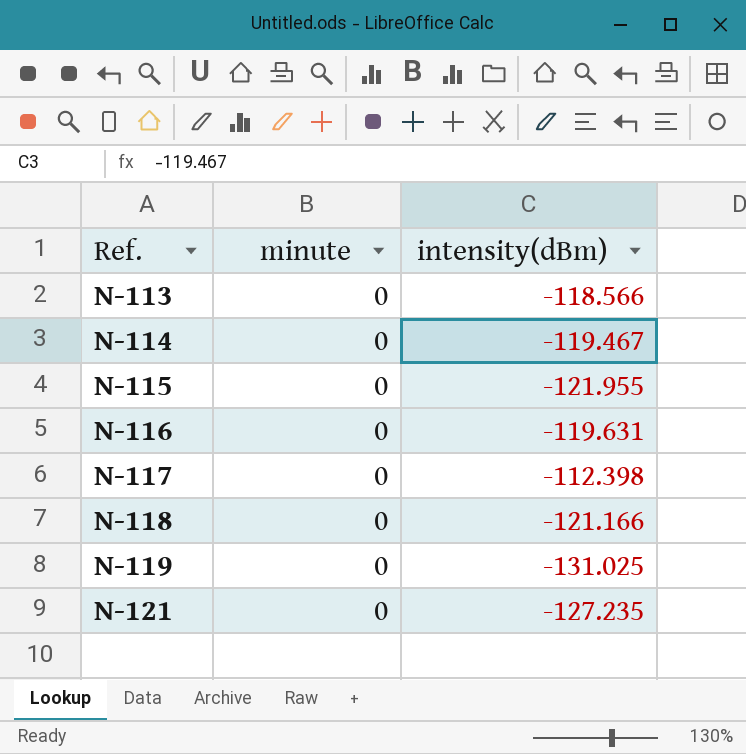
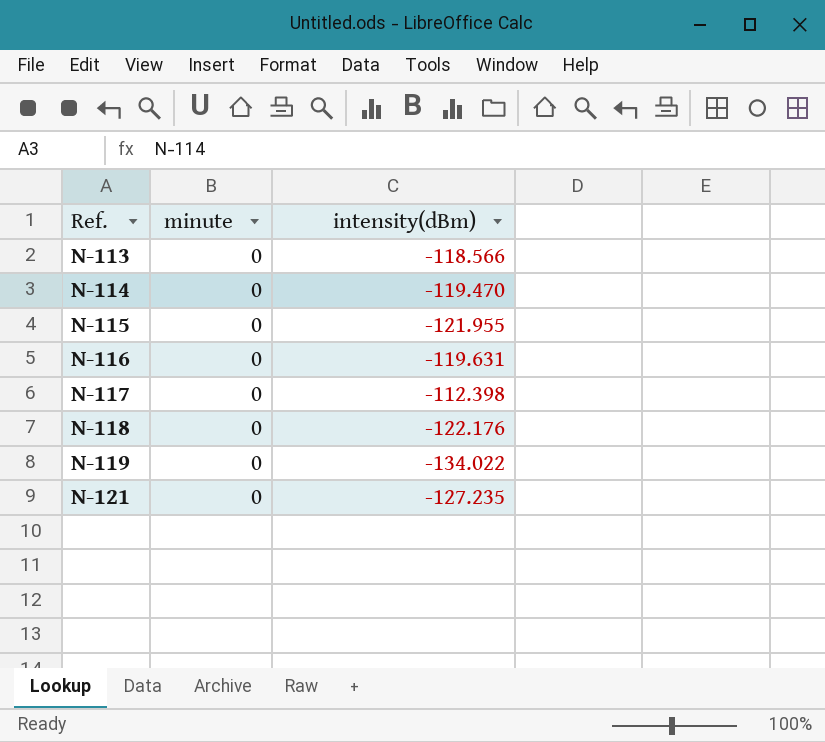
N-114 | intensity(dBm): -119.467 -> -119.470
N-118 | intensity(dBm): -121.166 -> -122.176
N-119 | intensity(dBm): -131.025 -> -134.022

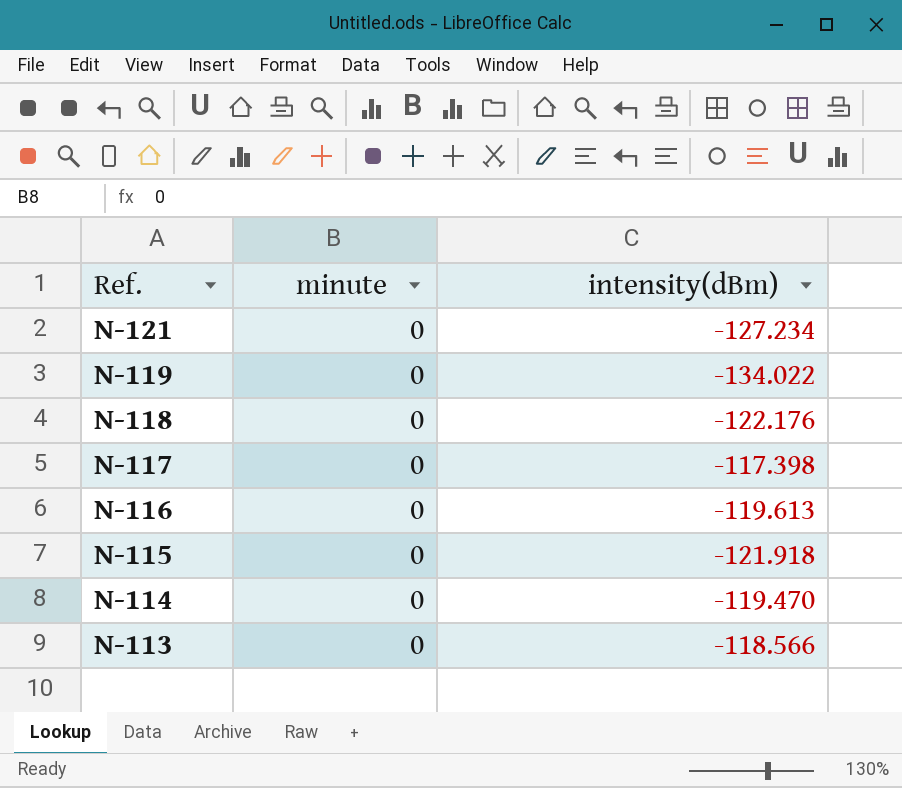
row order: Ref. ascending -> Ref. descending
N-121 | intensity(dBm): -127.235 -> -127.234
N-117 | intensity(dBm): -112.398 -> -117.398
N-116 | intensity(dBm): -119.631 -> -119.613
N-115 | intensity(dBm): -121.955 -> -121.918

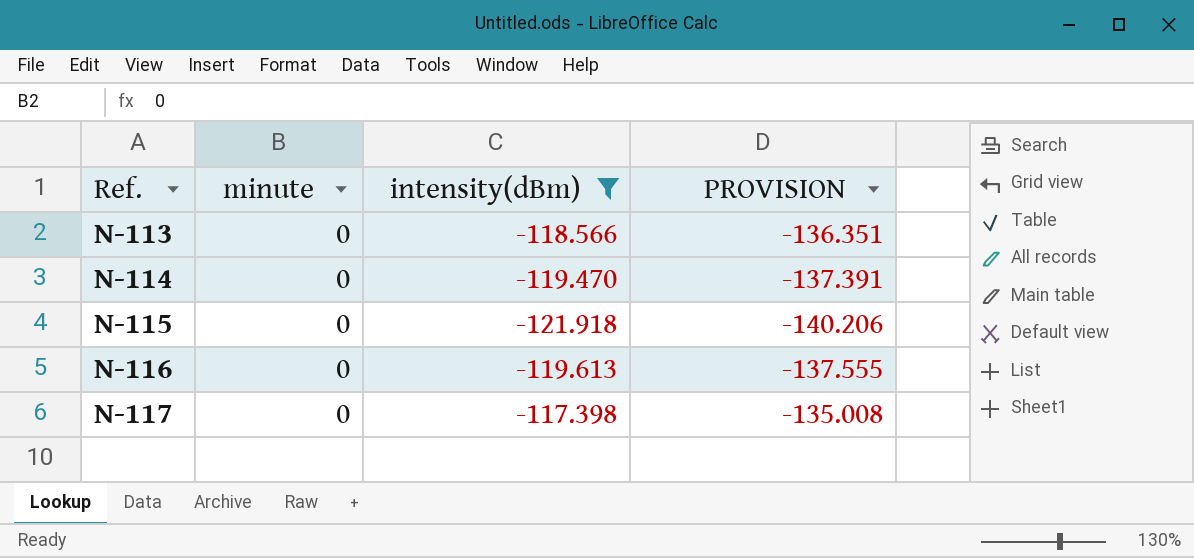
filter: none -> intensity(dBm) >= -121.918
row order: Ref. descending -> Ref. ascending
column PROVISION | formula: none -> [intensity(dBm)] * 1.15

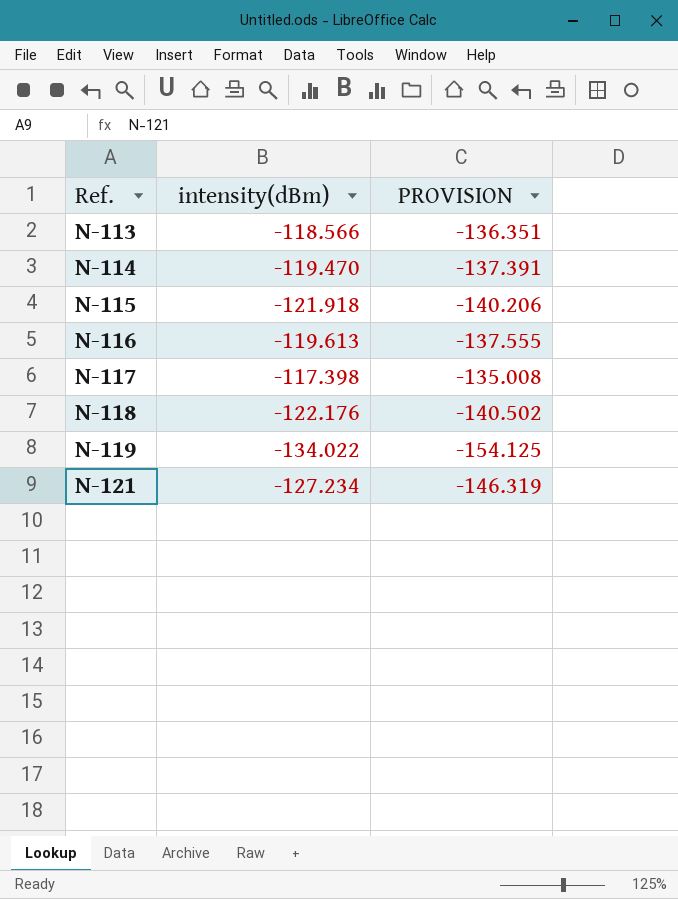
filter: intensity(dBm) >= -121.918 -> none
column minute | position: 2 -> none

